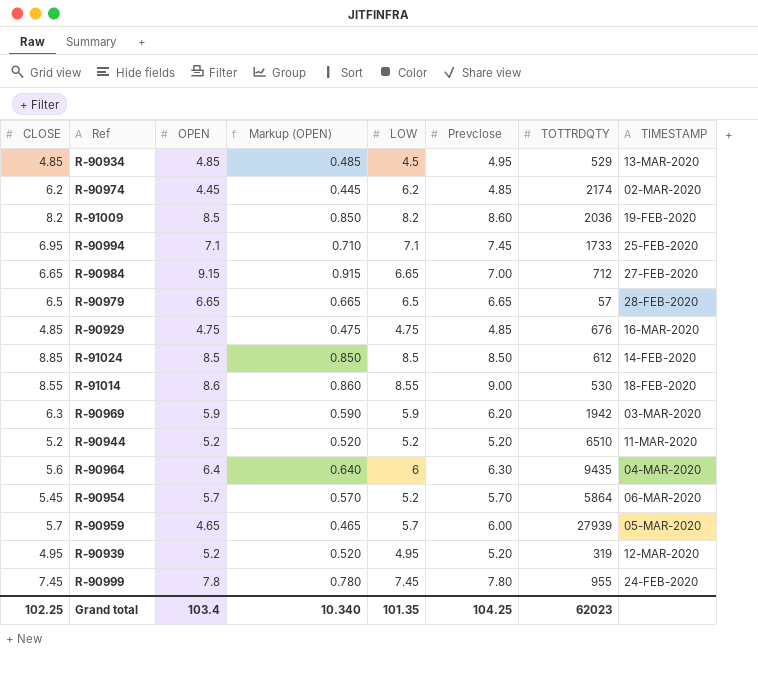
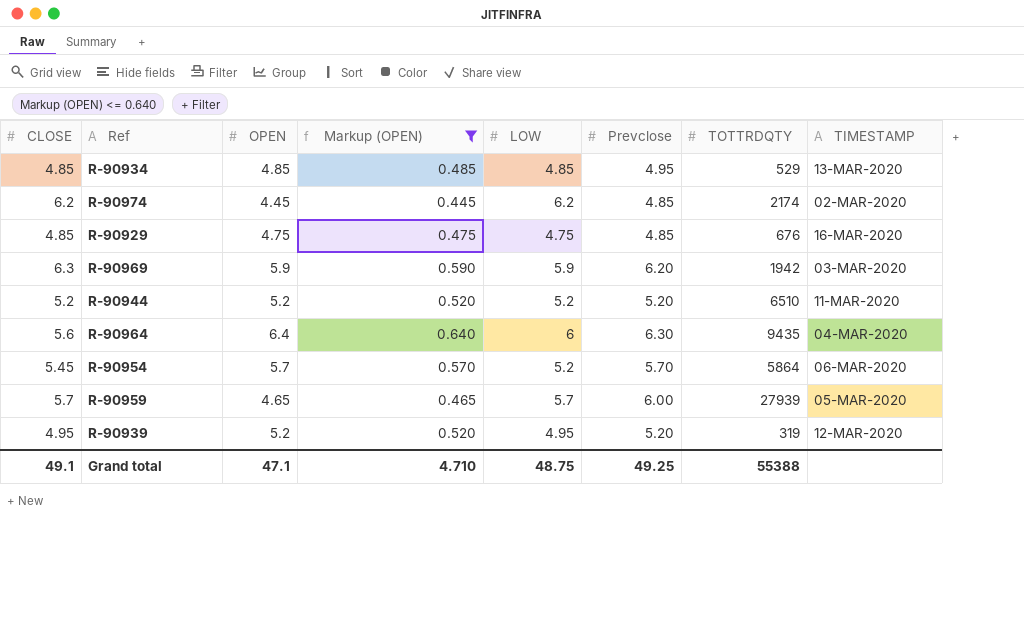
filter: none -> Markup (OPEN) <= 0.640
R-90934 | LOW: 4.5 -> 4.85
Grand total | CLOSE: 102.25 -> 49.1
Grand total | OPEN: 103.4 -> 47.1
Grand total | Markup (OPEN): 10.340 -> 4.710
Grand total | LOW: 101.35 -> 48.75
Grand total | Prevclose: 104.25 -> 49.25
Grand total | TOTTRDQTY: 62023 -> 55388

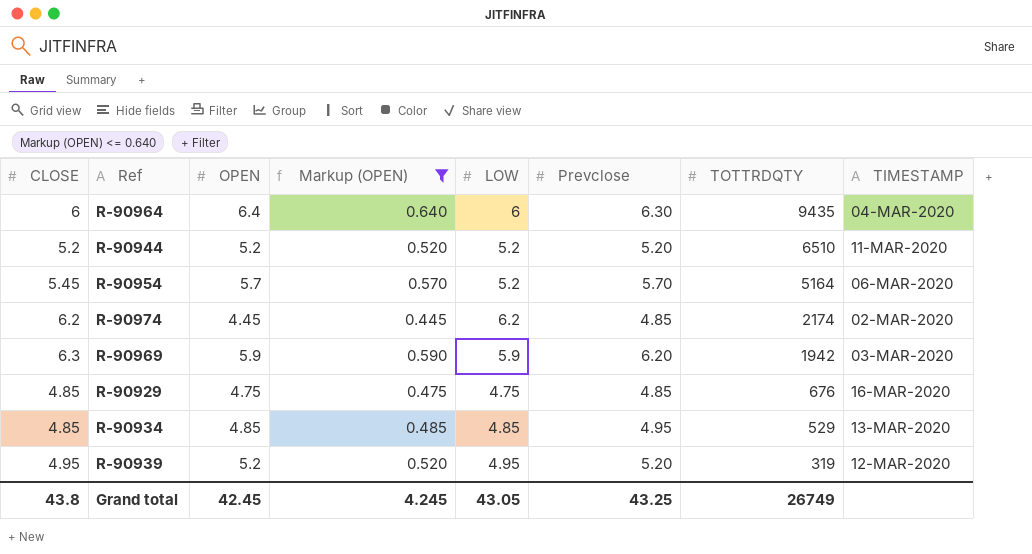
row order: none -> TOTTRDQTY descending
row R-90959: 5.7 | 4.65 | 0.465 | 5.7 | 6.00 | 27939 | 05-MAR-2020 -> none
R-90964 | CLOSE: 5.6 -> 6
R-90954 | TOTTRDQTY: 5864 -> 5164
Grand total | CLOSE: 49.1 -> 43.8
Grand total | OPEN: 47.1 -> 42.45
Grand total | Markup (OPEN): 4.710 -> 4.245
Grand total | LOW: 48.75 -> 43.05
Grand total | Prevclose: 49.25 -> 43.25
Grand total | TOTTRDQTY: 55388 -> 26749

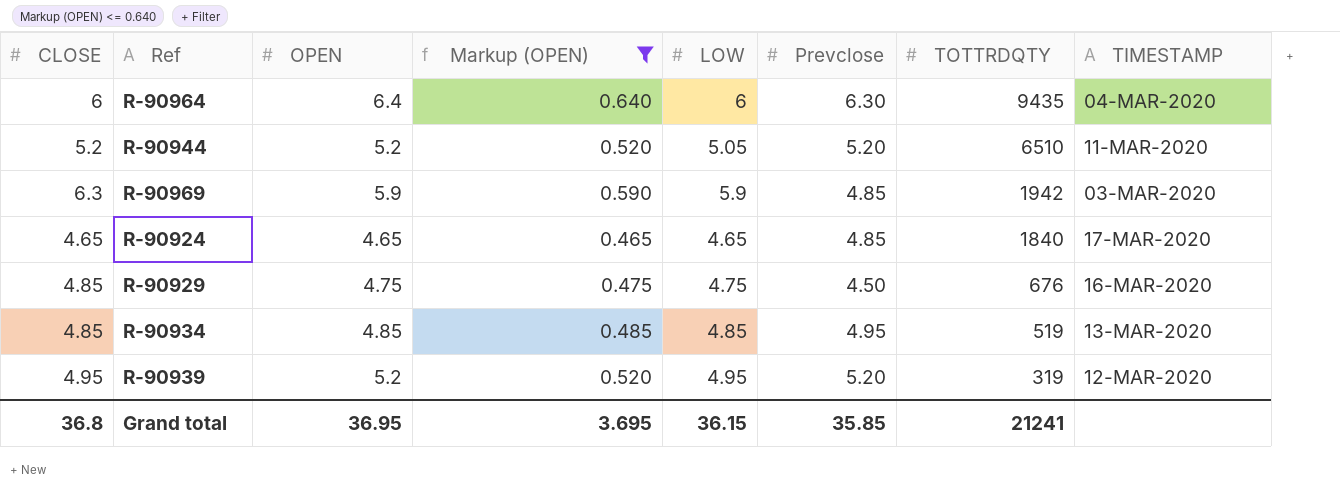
row R-90954: 5.45 | 5.7 | 0.570 | 5.2 | 5.70 | 5164 | 06-MAR-2020 -> none
row R-90974: 6.2 | 4.45 | 0.445 | 6.2 | 4.85 | 2174 | 02-MAR-2020 -> none
R-90944 | LOW: 5.2 -> 5.05
R-90969 | Prevclose: 6.20 -> 4.85
row R-90924: none -> 4.65 | 4.65 | 0.465 | 4.65 | 4.85 | 1840 | 17-MAR-2020
R-90929 | Prevclose: 4.85 -> 4.50
R-90934 | TOTTRDQTY: 529 -> 519
Grand total | CLOSE: 43.8 -> 36.8
Grand total | OPEN: 42.45 -> 36.95
Grand total | Markup (OPEN): 4.245 -> 3.695
Grand total | LOW: 43.05 -> 36.15
Grand total | Prevclose: 43.25 -> 35.85
Grand total | TOTTRDQTY: 26749 -> 21241

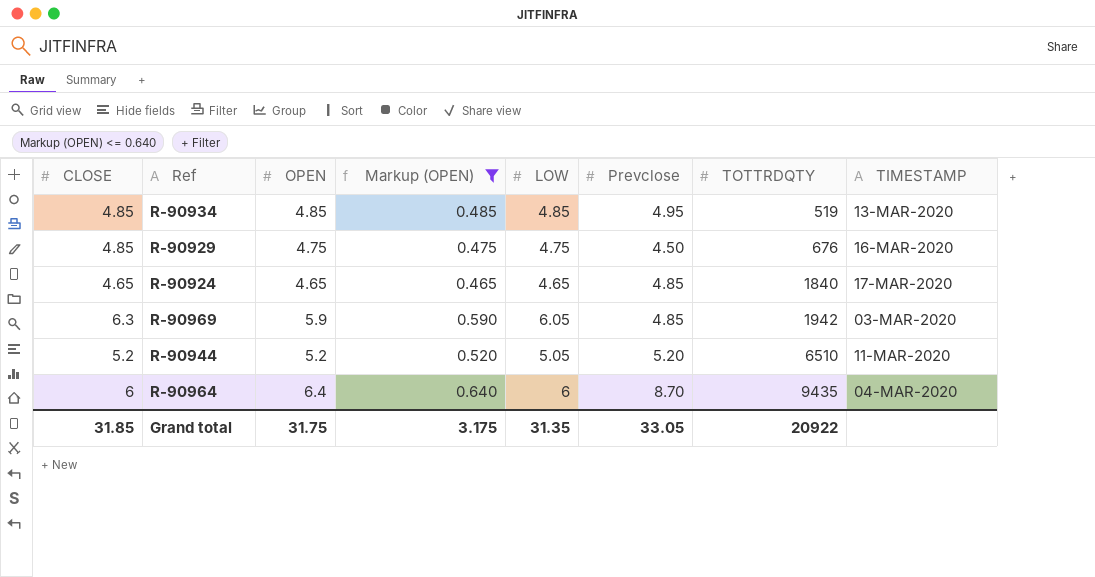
row order: TOTTRDQTY descending -> TOTTRDQTY ascending
row R-90939: 4.95 | 5.2 | 0.520 | 4.95 | 5.20 | 319 | 12-MAR-2020 -> none
R-90969 | LOW: 5.9 -> 6.05
R-90964 | Prevclose: 6.30 -> 8.70
Grand total | CLOSE: 36.8 -> 31.85
Grand total | OPEN: 36.95 -> 31.75
Grand total | Markup (OPEN): 3.695 -> 3.175
Grand total | LOW: 36.15 -> 31.35
Grand total | Prevclose: 35.85 -> 33.05
Grand total | TOTTRDQTY: 21241 -> 20922

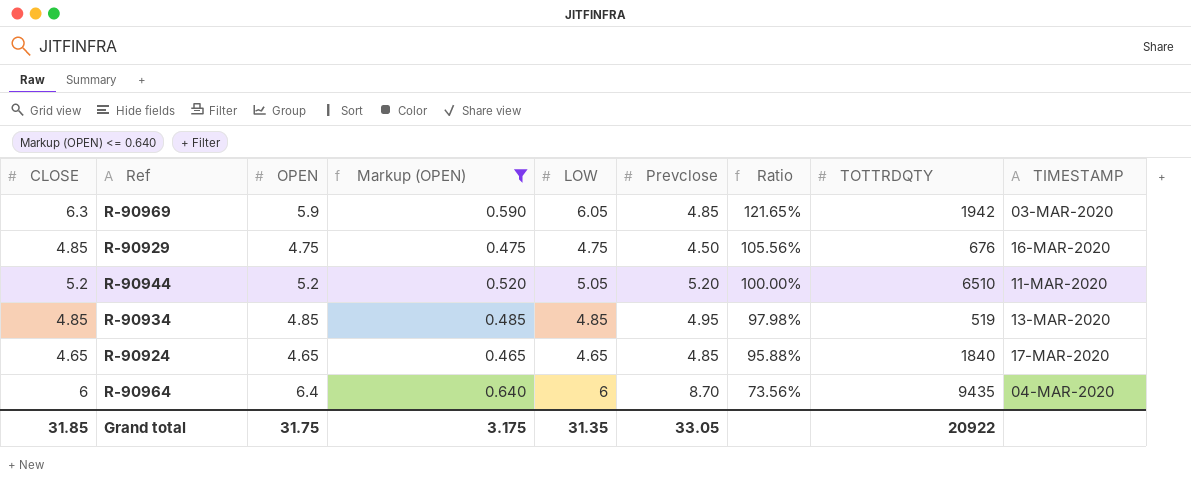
row order: TOTTRDQTY ascending -> Ratio descending
column Ratio | formula: none -> [OPEN] / [Prevclose]

